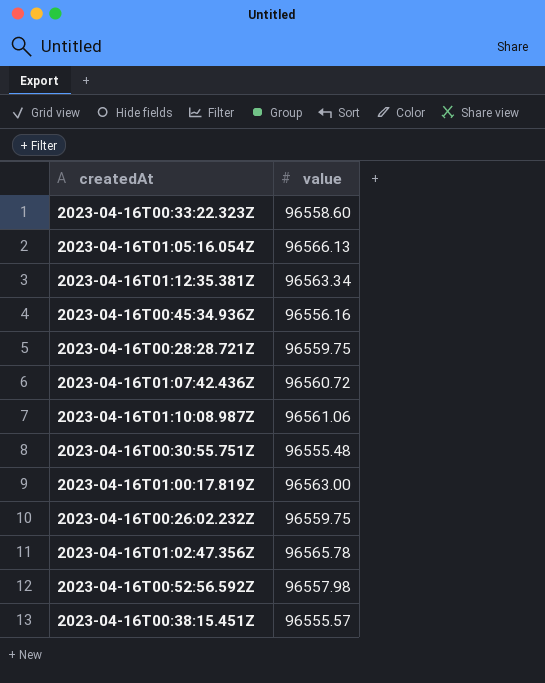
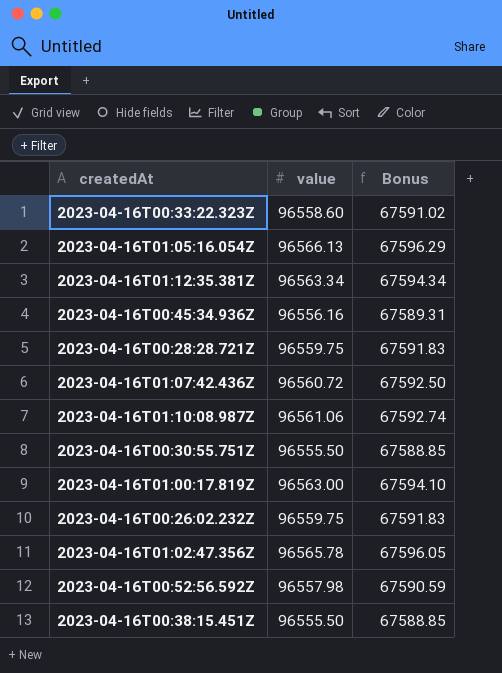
column Bonus | formula: none -> [value] * 0.7
2023-04-16T00:30:55.751Z | value: 96555.48 -> 96555.50
2023-04-16T00:38:15.451Z | value: 96555.57 -> 96555.50

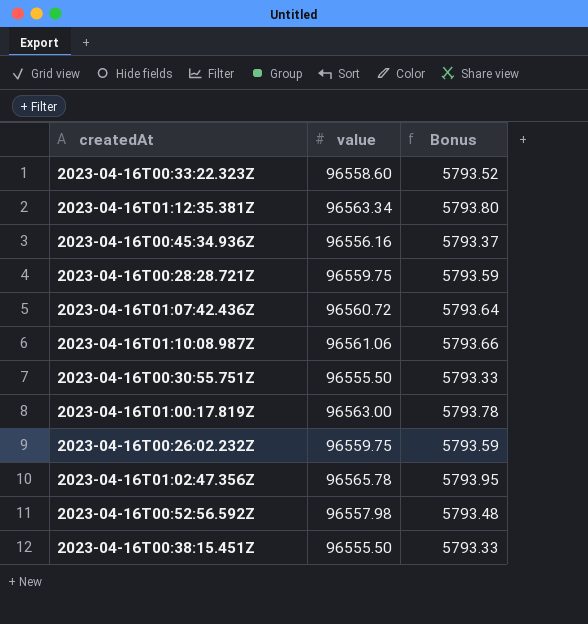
column Bonus | formula: [value] * 0.7 -> [value] * 0.06
row 2023-04-16T01:05:16.054Z: 96566.13 | 67596.29 -> none

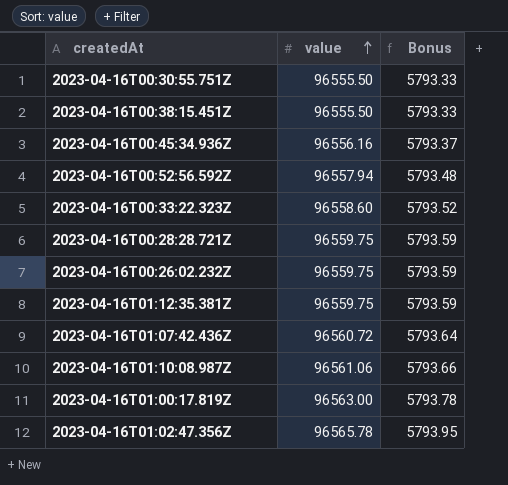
row order: none -> value ascending
2023-04-16T00:52:56.592Z | value: 96557.98 -> 96557.94
2023-04-16T01:12:35.381Z | value: 96563.34 -> 96559.75
2023-04-16T01:12:35.381Z | Bonus: 5793.80 -> 5793.59

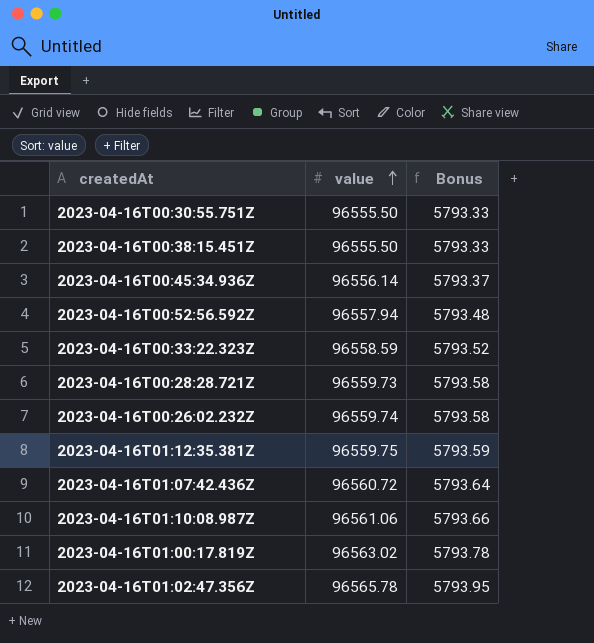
2023-04-16T00:45:34.936Z | value: 96556.16 -> 96556.14
2023-04-16T00:33:22.323Z | value: 96558.60 -> 96558.59
2023-04-16T00:28:28.721Z | value: 96559.75 -> 96559.73
2023-04-16T00:28:28.721Z | Bonus: 5793.59 -> 5793.58
2023-04-16T00:26:02.232Z | value: 96559.75 -> 96559.74
2023-04-16T00:26:02.232Z | Bonus: 5793.59 -> 5793.58
2023-04-16T01:00:17.819Z | value: 96563.00 -> 96563.02

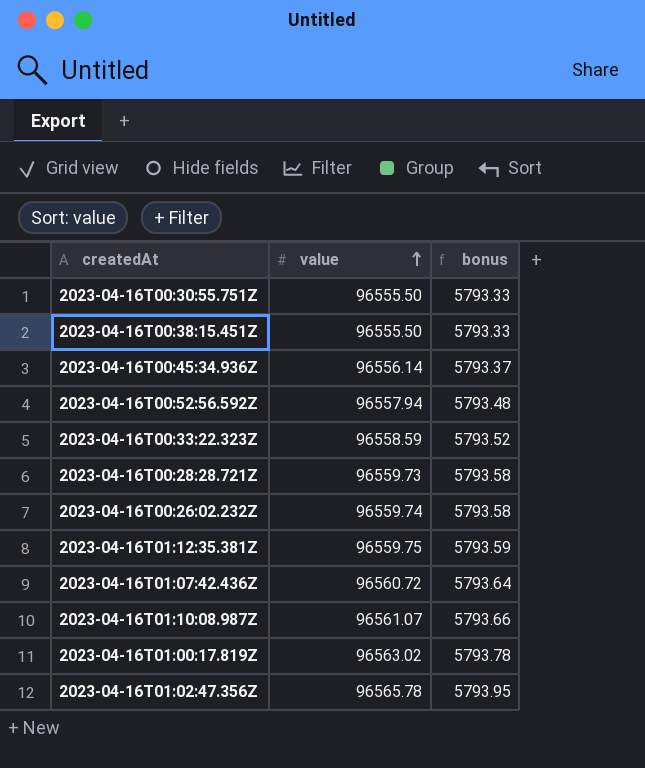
column name: Bonus -> bonus
2023-04-16T01:10:08.987Z | value: 96561.06 -> 96561.07

